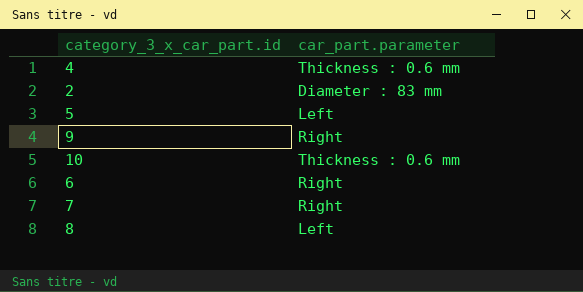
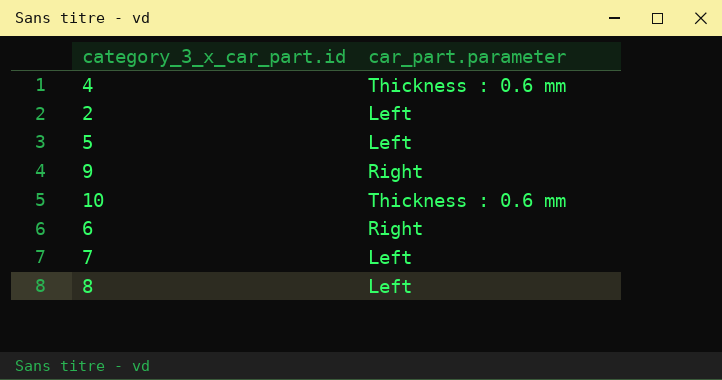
2 | car_part.parameter: Diameter : 83 mm -> Left
7 | car_part.parameter: Right -> Left

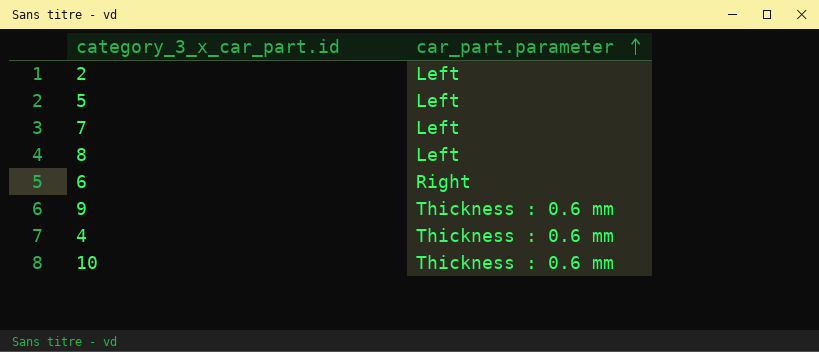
row order: none -> car_part.parameter ascending
9 | car_part.parameter: Right -> Thickness : 0.6 mm

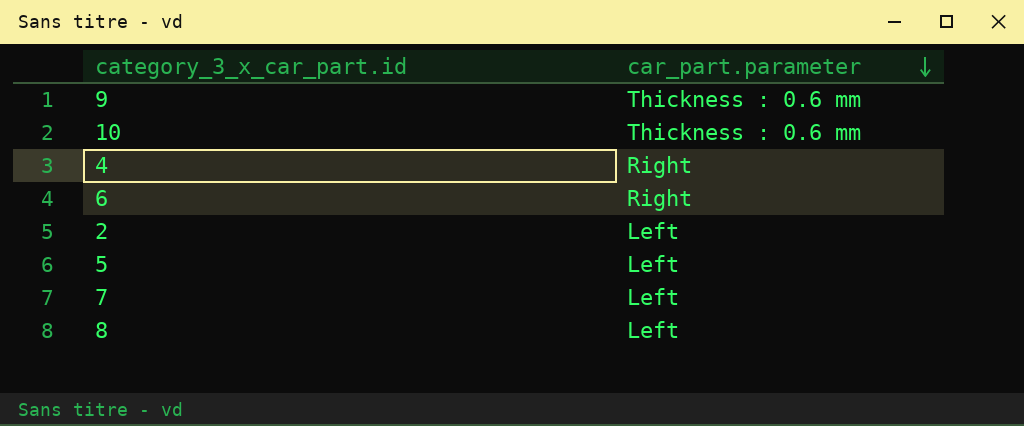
row order: car_part.parameter ascending -> car_part.parameter descending
4 | car_part.parameter: Thickness : 0.6 mm -> Right

